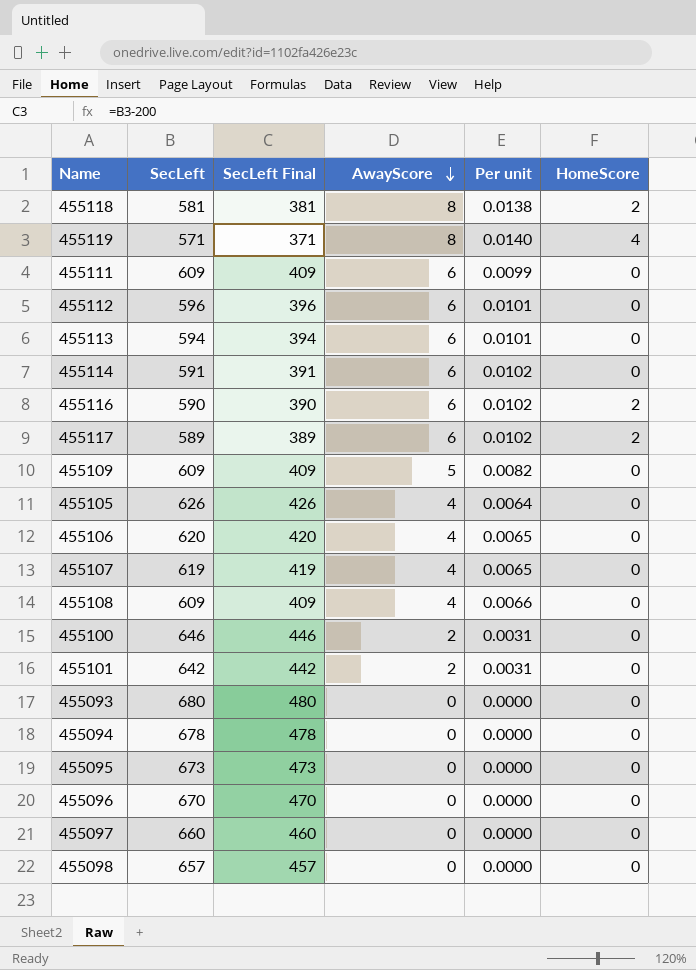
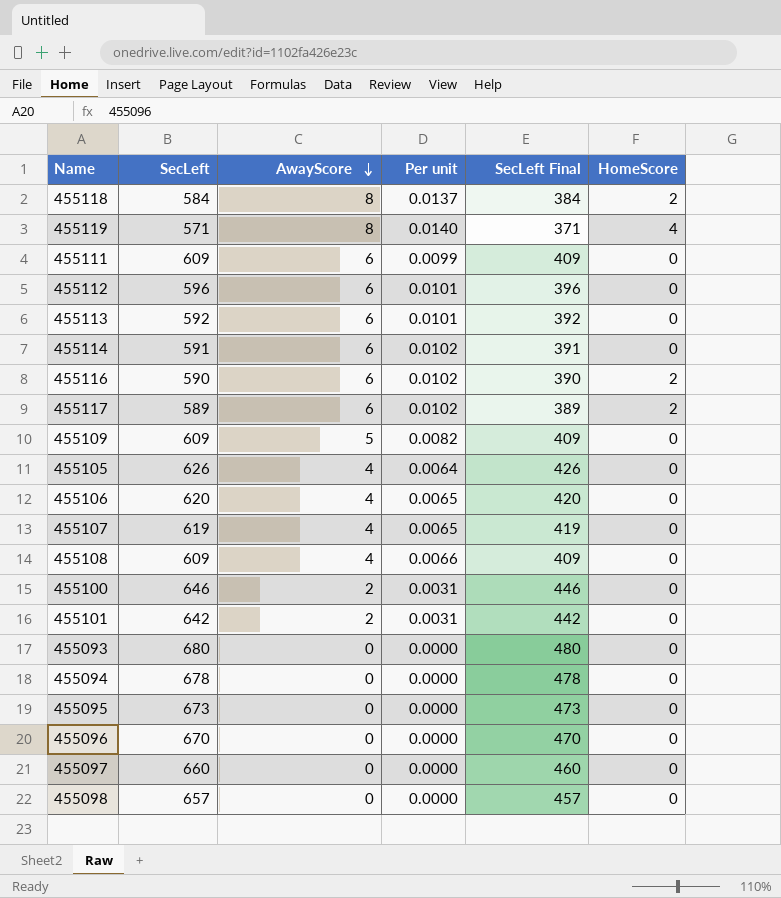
column SecLeft Final | position: 3 -> 5
455118 | SecLeft: 581 -> 584
455118 | Per unit: 0.0138 -> 0.0137
455118 | SecLeft Final: 381 -> 384
455113 | SecLeft: 594 -> 592
455113 | SecLeft Final: 394 -> 392

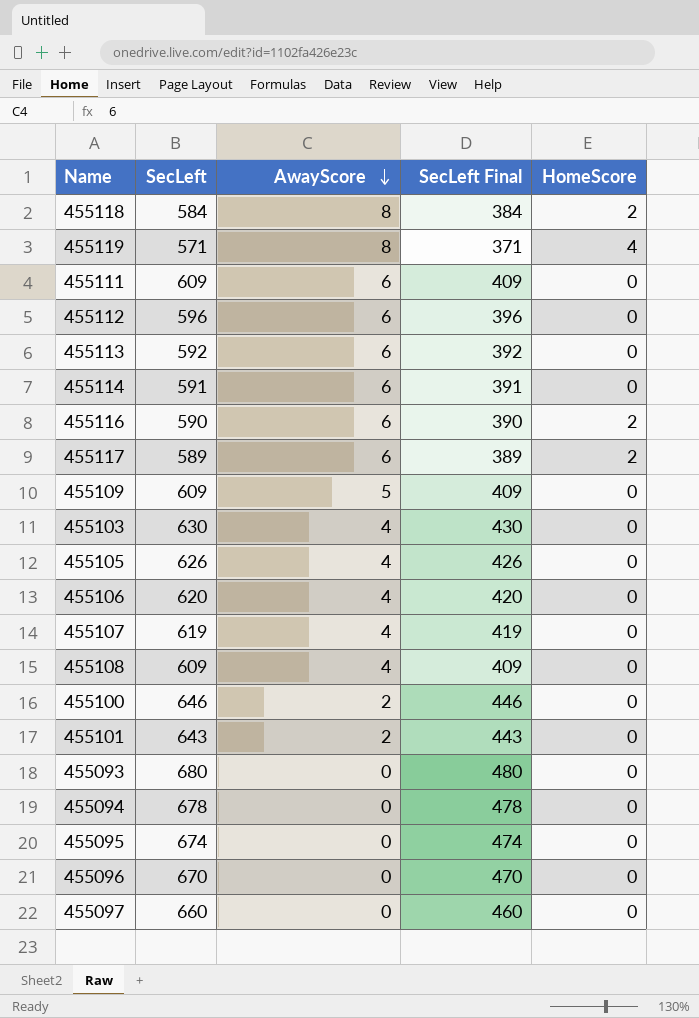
column Per unit | formula: [AwayScore] / [SecLeft] -> none
row 455098: 657 | 0 | 0.0000 | 457 | 0 -> none
row 455103: none -> 630 | 4 | 430 | 0
455101 | SecLeft: 642 -> 643
455101 | SecLeft Final: 442 -> 443
455095 | SecLeft: 673 -> 674
455095 | SecLeft Final: 473 -> 474

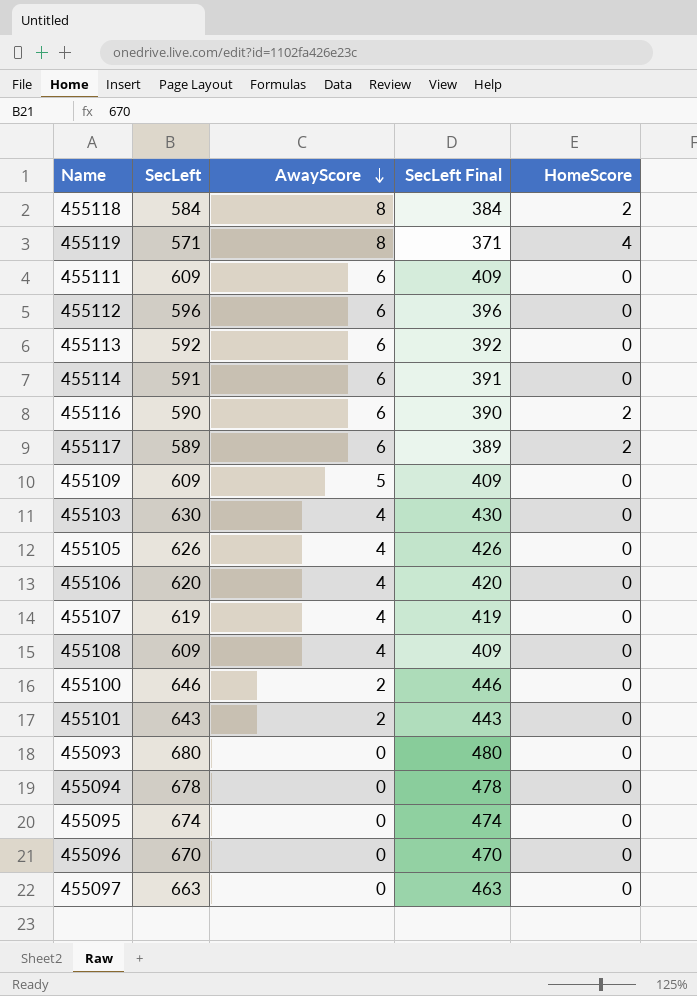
455097 | SecLeft: 660 -> 663
455097 | SecLeft Final: 460 -> 463

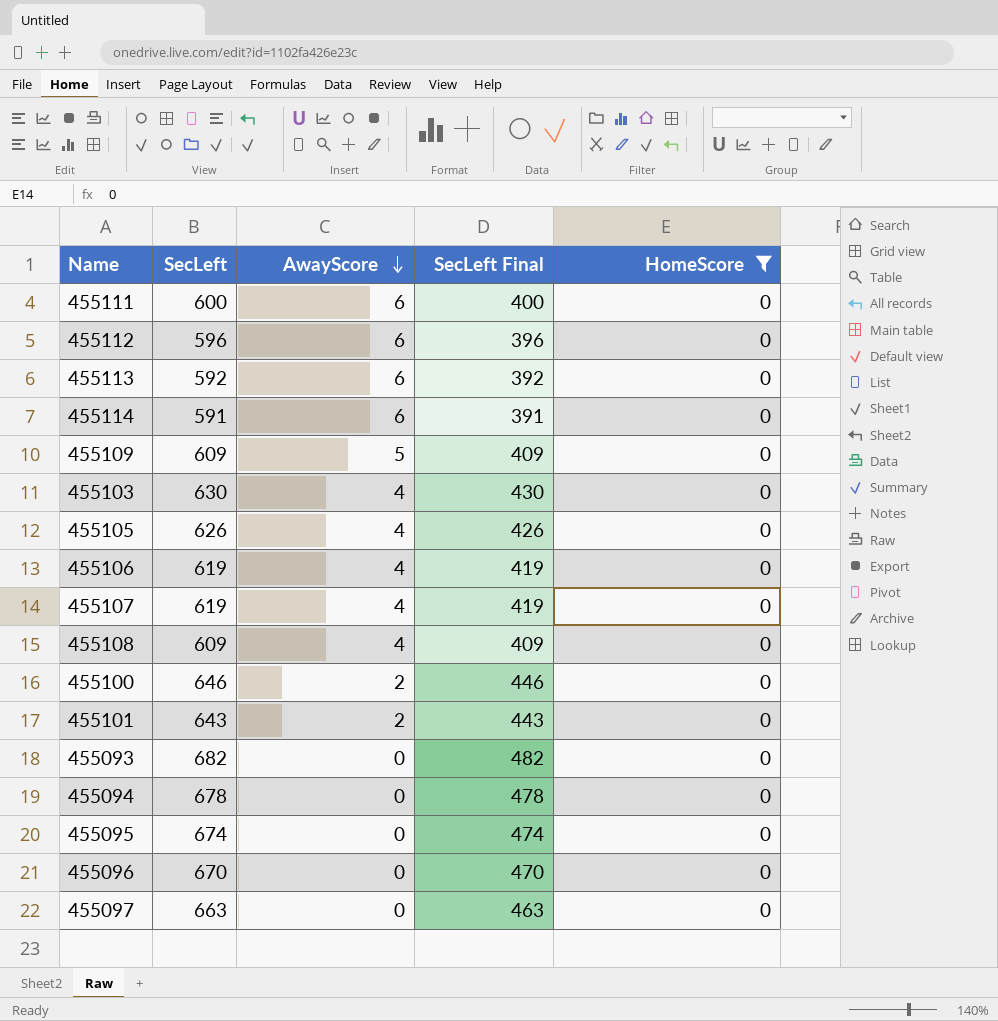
filter: none -> HomeScore = 0
455111 | SecLeft: 609 -> 600
455111 | SecLeft Final: 409 -> 400
455106 | SecLeft: 620 -> 619
455106 | SecLeft Final: 420 -> 419
455093 | SecLeft: 680 -> 682
455093 | SecLeft Final: 480 -> 482

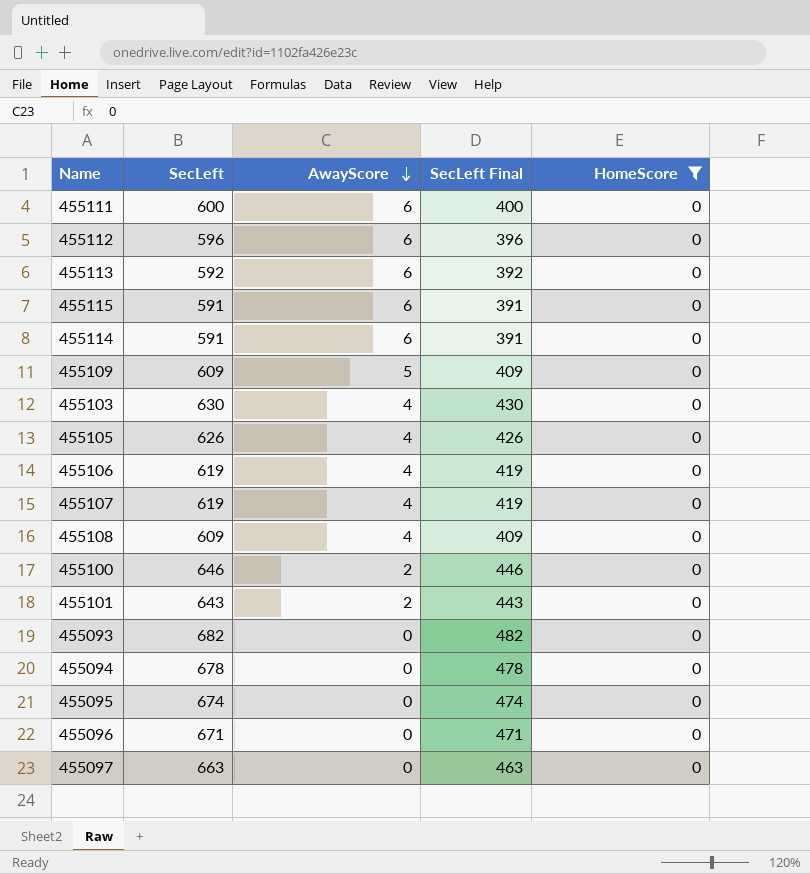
row 455115: none -> 591 | 6 | 391 | 0
455096 | SecLeft: 670 -> 671
455096 | SecLeft Final: 470 -> 471

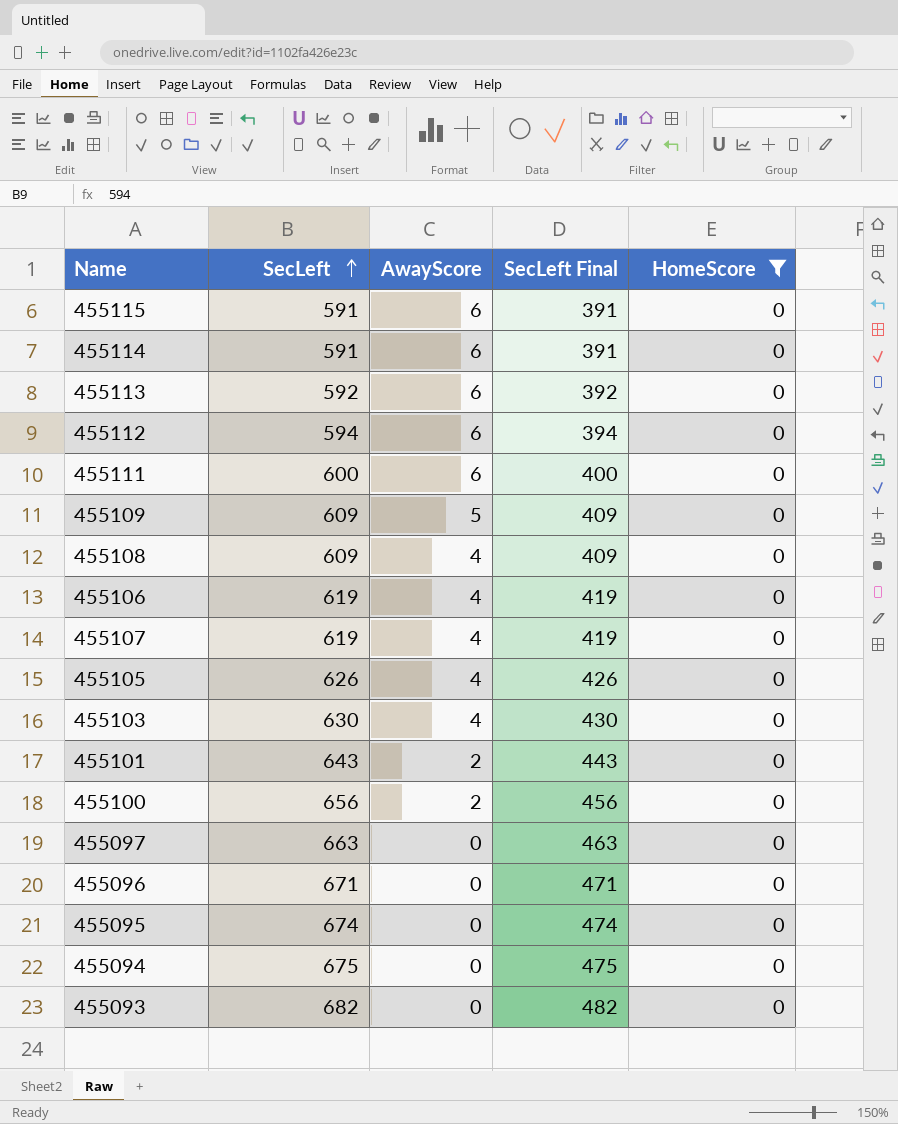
row order: AwayScore descending -> SecLeft ascending
455112 | SecLeft: 596 -> 594
455112 | SecLeft Final: 396 -> 394
455100 | SecLeft: 646 -> 656
455100 | SecLeft Final: 446 -> 456
455094 | SecLeft: 678 -> 675
455094 | SecLeft Final: 478 -> 475

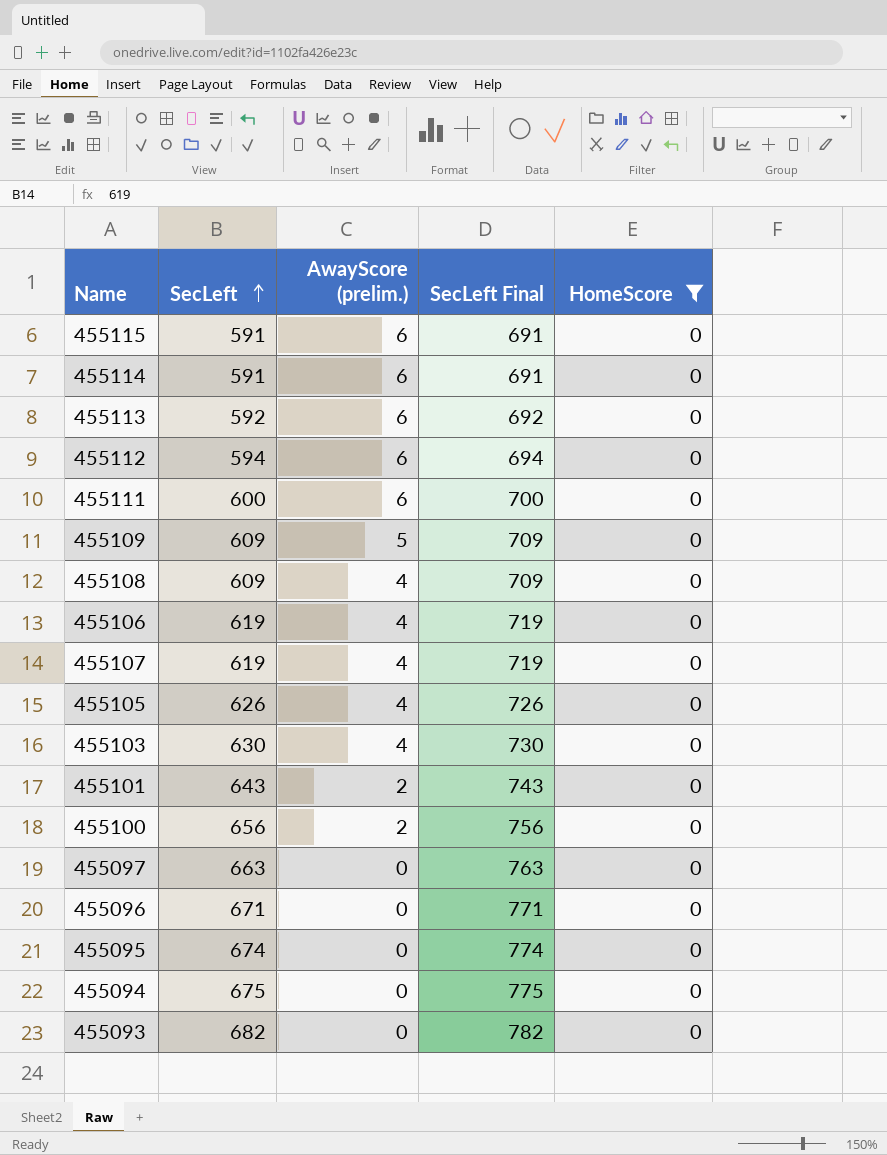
column name: AwayScore -> AwayScore (prelim.)
column SecLeft Final | formula: [SecLeft] - 200 -> [SecLeft] + 100

